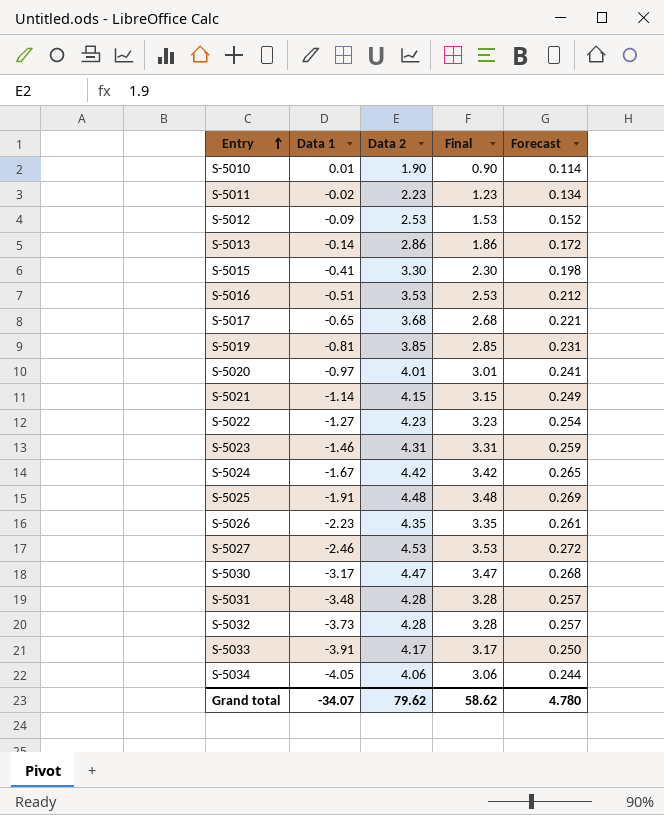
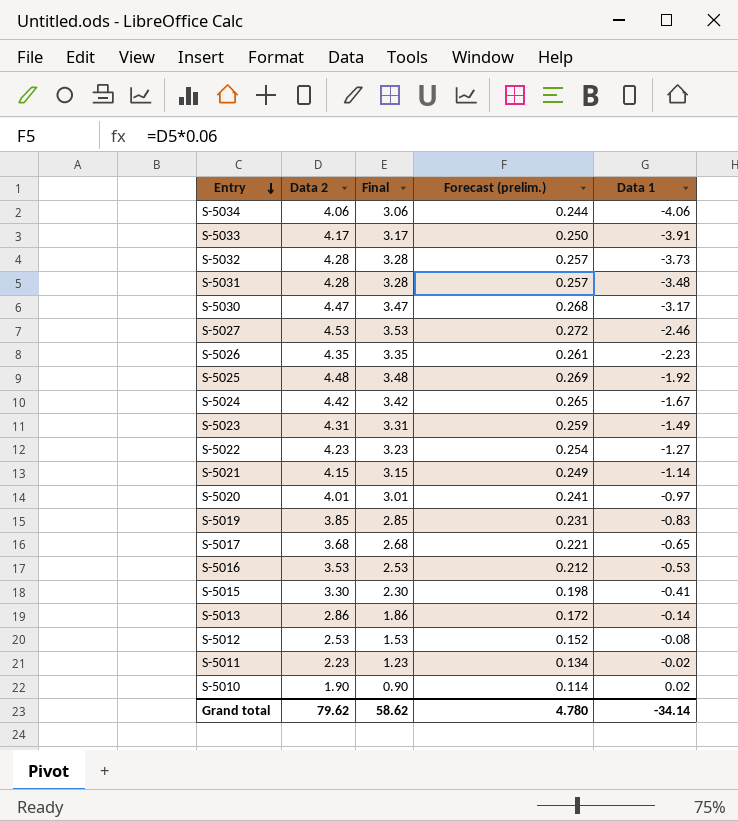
row order: Entry ascending -> Entry descending
column name: Forecast -> Forecast (prelim.)
column Data 1 | position: 2 -> 5
S-5034 | Data 1: -4.05 -> -4.06
S-5025 | Data 1: -1.91 -> -1.92
S-5023 | Data 1: -1.46 -> -1.49
S-5019 | Data 1: -0.81 -> -0.83
S-5016 | Data 1: -0.51 -> -0.53
S-5012 | Data 1: -0.09 -> -0.08
S-5010 | Data 1: 0.01 -> 0.02
Grand total | Data 1: -34.07 -> -34.14

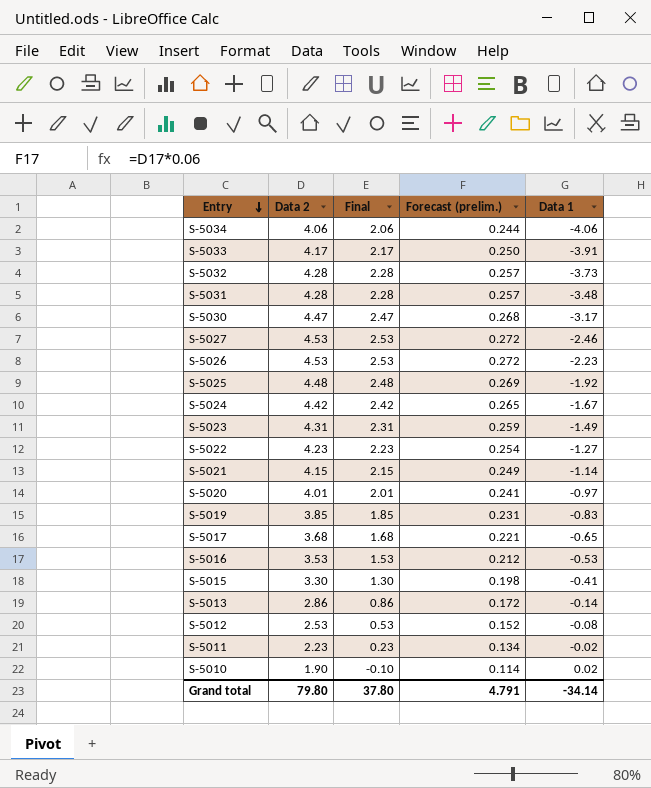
column Final | formula: [Data 2] - 1 -> [Data 2] - 2
S-5026 | Data 2: 4.35 -> 4.53
S-5026 | Forecast (prelim.): 0.261 -> 0.272
Grand total | Data 2: 79.62 -> 79.80
Grand total | Final: 58.62 -> 37.80
Grand total | Forecast (prelim.): 4.780 -> 4.791

